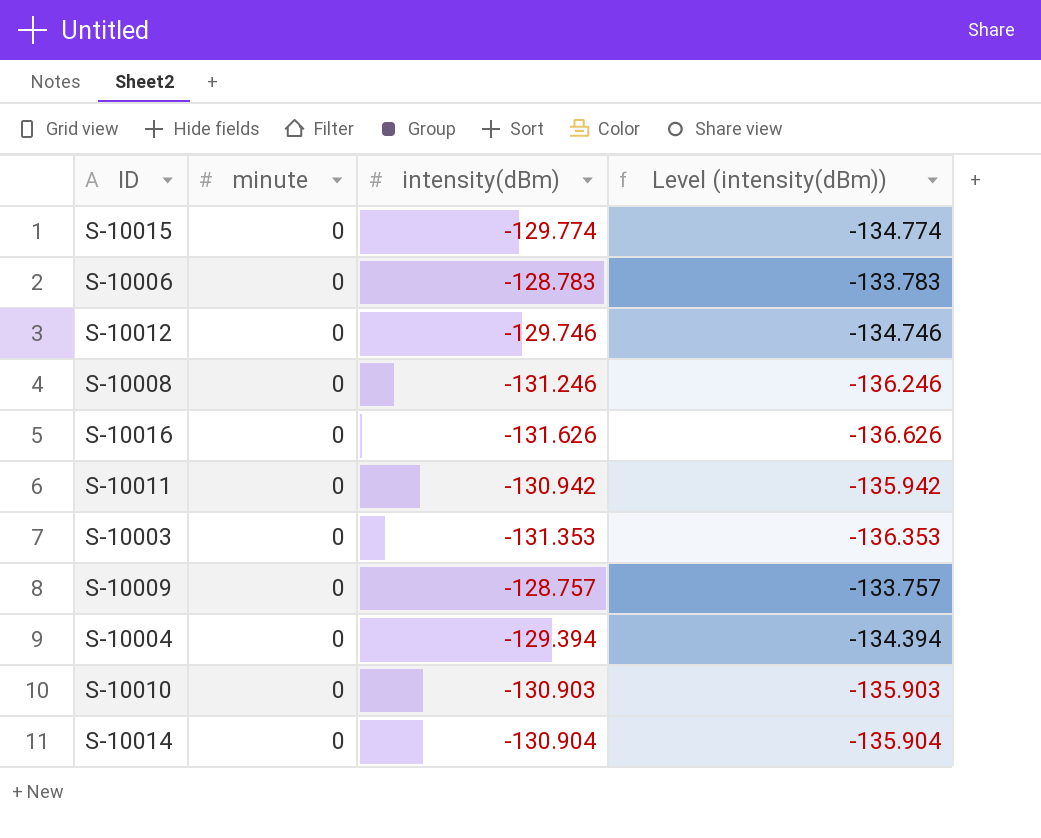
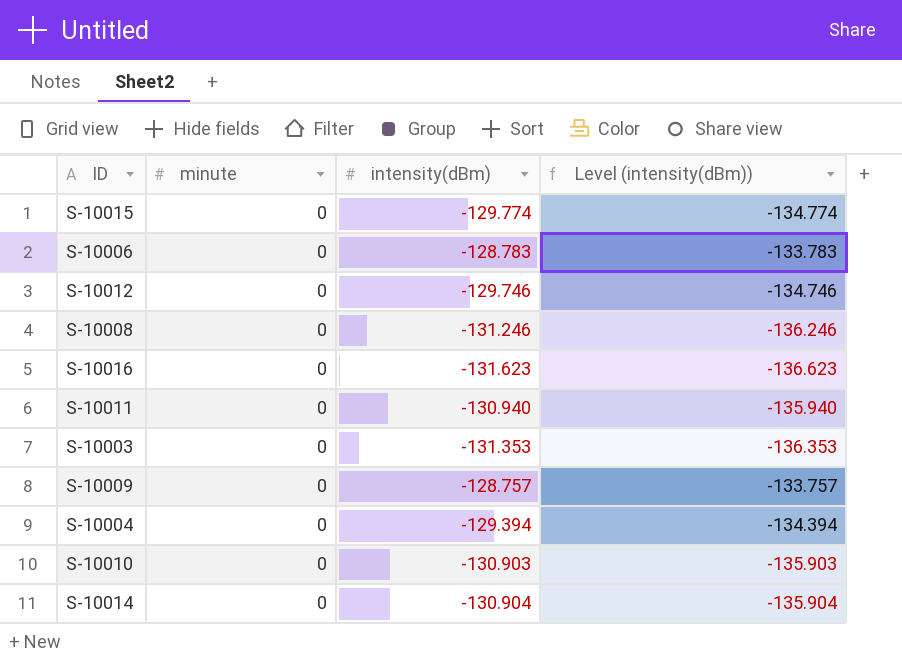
S-10016 | intensity(dBm): -131.626 -> -131.623
S-10016 | Level (intensity(dBm)): -136.626 -> -136.623
S-10011 | intensity(dBm): -130.942 -> -130.940
S-10011 | Level (intensity(dBm)): -135.942 -> -135.940

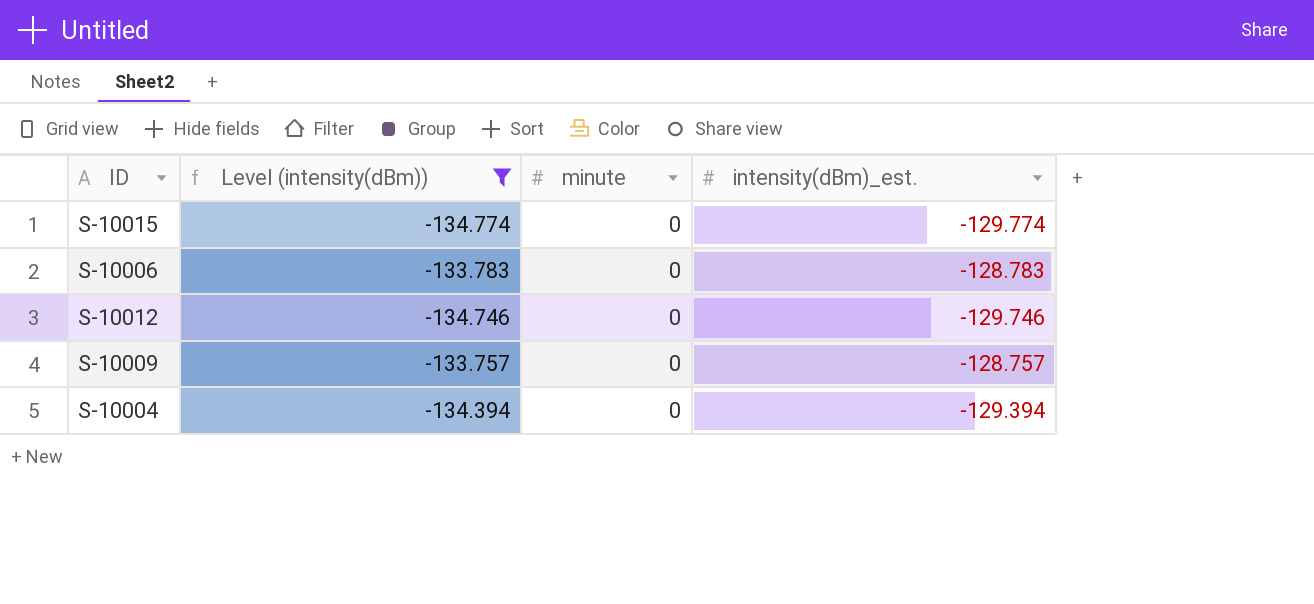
filter: none -> Level (intensity(dBm)) >= -134.774
column Level (intensity(dBm)) | position: 4 -> 2
column name: intensity(dBm) -> intensity(dBm)_est.

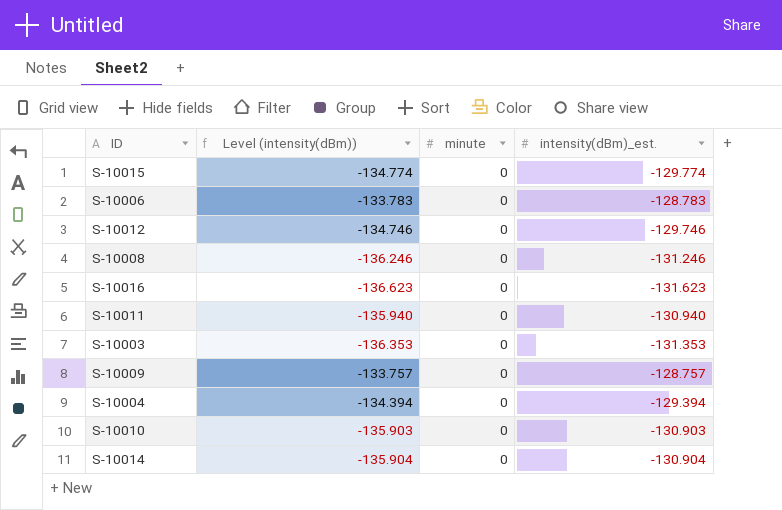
filter: Level (intensity(dBm)) >= -134.774 -> none

